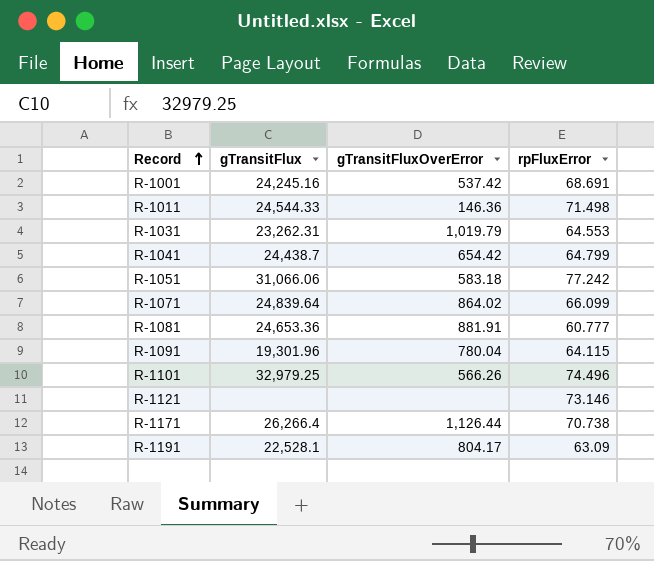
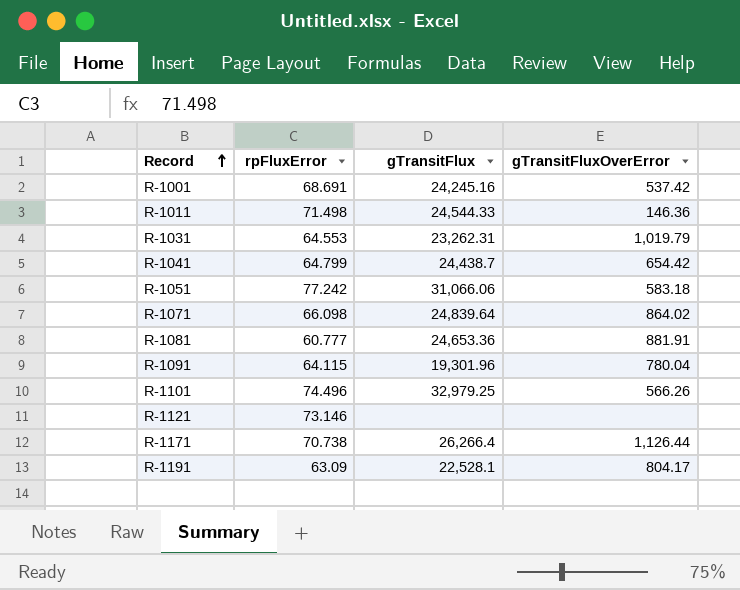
column rpFluxError | position: 4 -> 2
R-1071 | rpFluxError: 66.099 -> 66.098

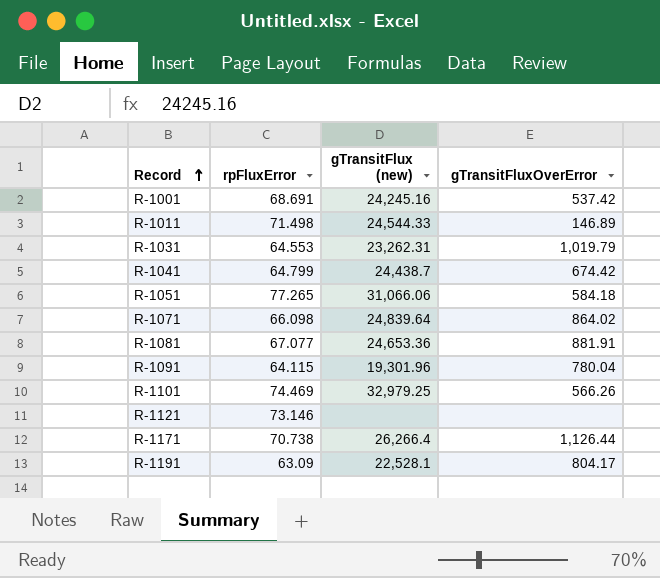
column name: gTransitFlux -> gTransitFlux (new)
R-1011 | gTransitFluxOverError: 146.36 -> 146.89
R-1041 | gTransitFluxOverError: 654.42 -> 674.42
R-1051 | rpFluxError: 77.242 -> 77.265
R-1051 | gTransitFluxOverError: 583.18 -> 584.18
R-1081 | rpFluxError: 60.777 -> 67.077
R-1101 | rpFluxError: 74.496 -> 74.469

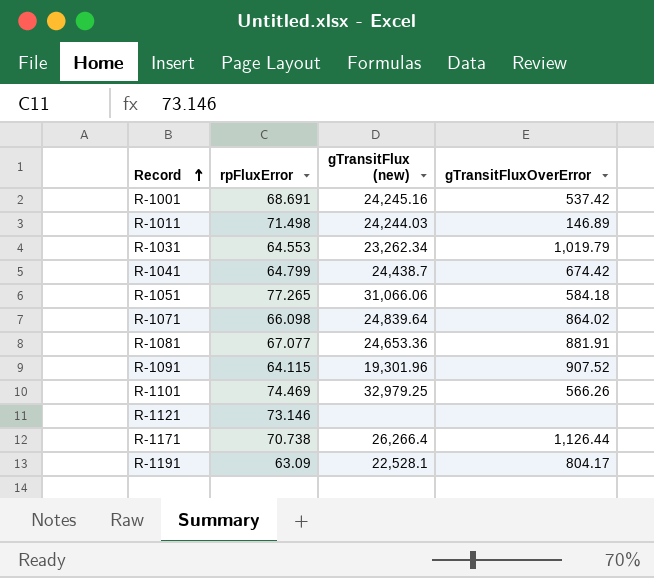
R-1011 | gTransitFlux (new): 24,544.33 -> 24,244.03
R-1031 | gTransitFlux (new): 23,262.31 -> 23,262.34
R-1091 | gTransitFluxOverError: 780.04 -> 907.52

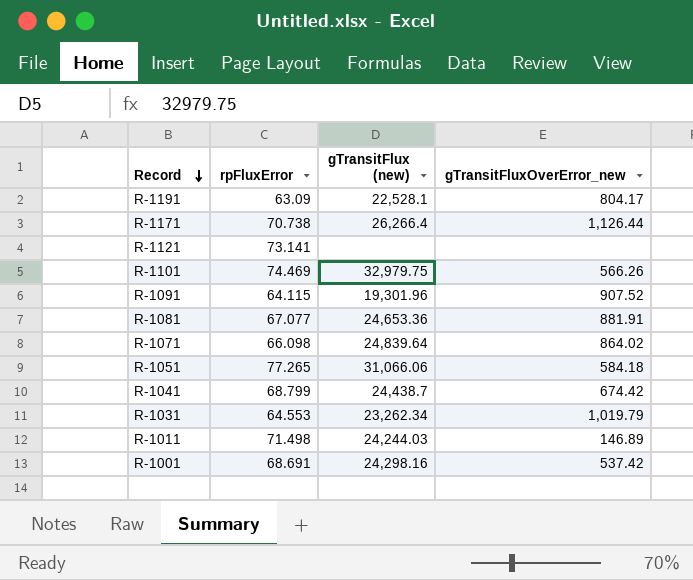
row order: Record ascending -> Record descending
column name: gTransitFluxOverError -> gTransitFluxOverError_new
R-1121 | rpFluxError: 73.146 -> 73.141
R-1101 | gTransitFlux (new): 32,979.25 -> 32,979.75
R-1041 | rpFluxError: 64.799 -> 68.799
R-1001 | gTransitFlux (new): 24,245.16 -> 24,298.16

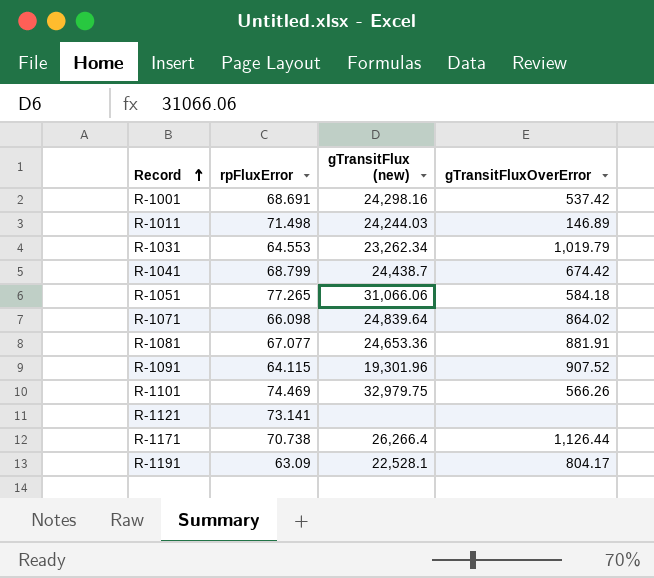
row order: Record descending -> Record ascending
column name: gTransitFluxOverError_new -> gTransitFluxOverError

